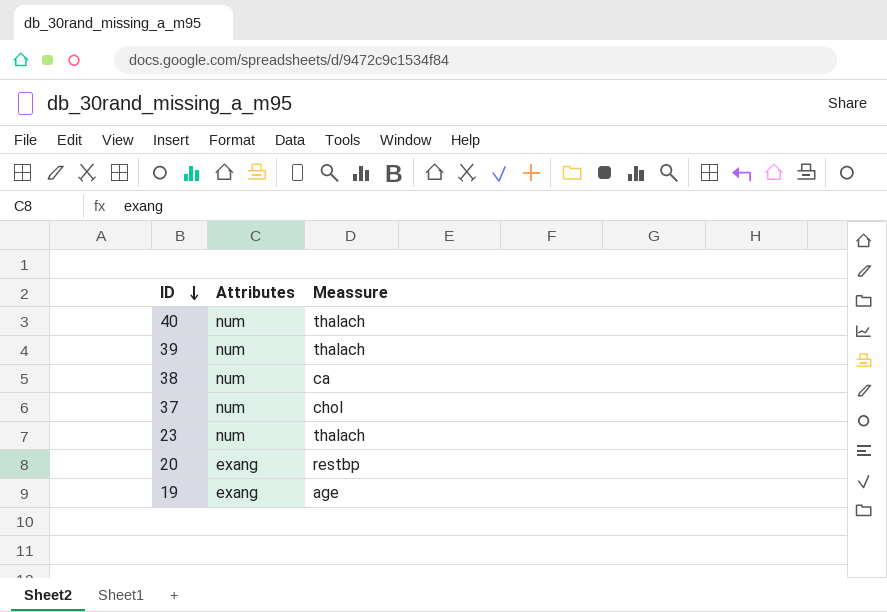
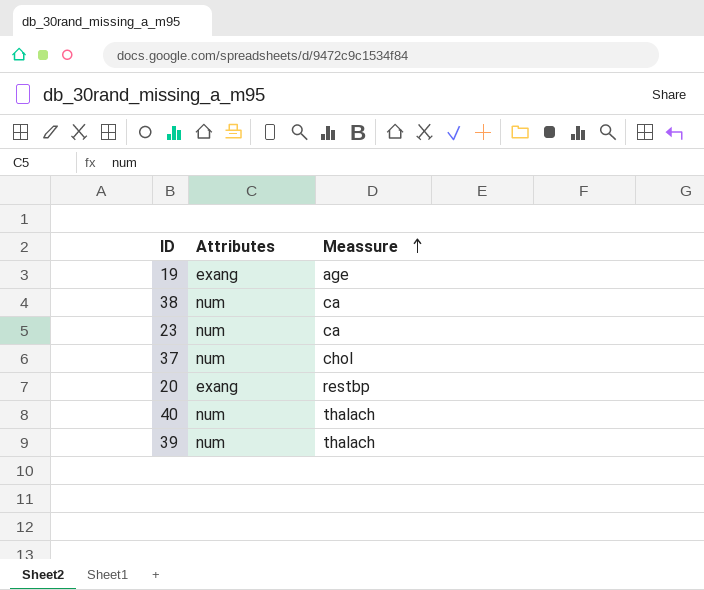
row order: ID descending -> Meassure ascending
23 | Meassure: thalach -> ca

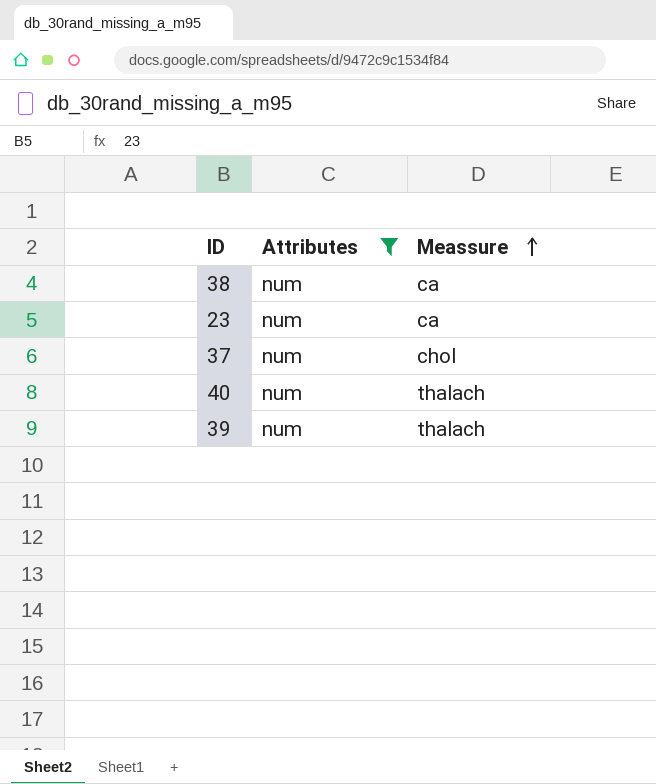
filter: none -> Attributes = num

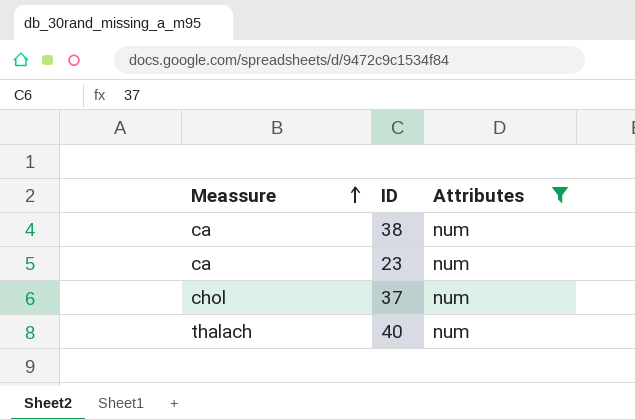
column Meassure | position: 3 -> 1
row 39: num | thalach -> none

